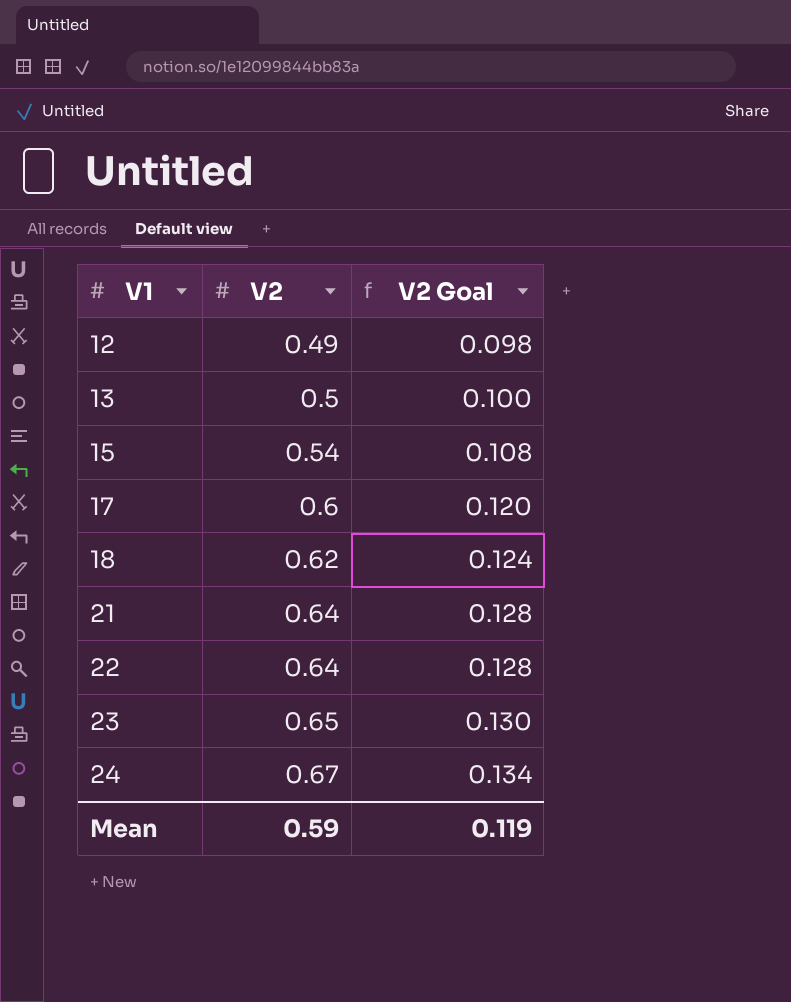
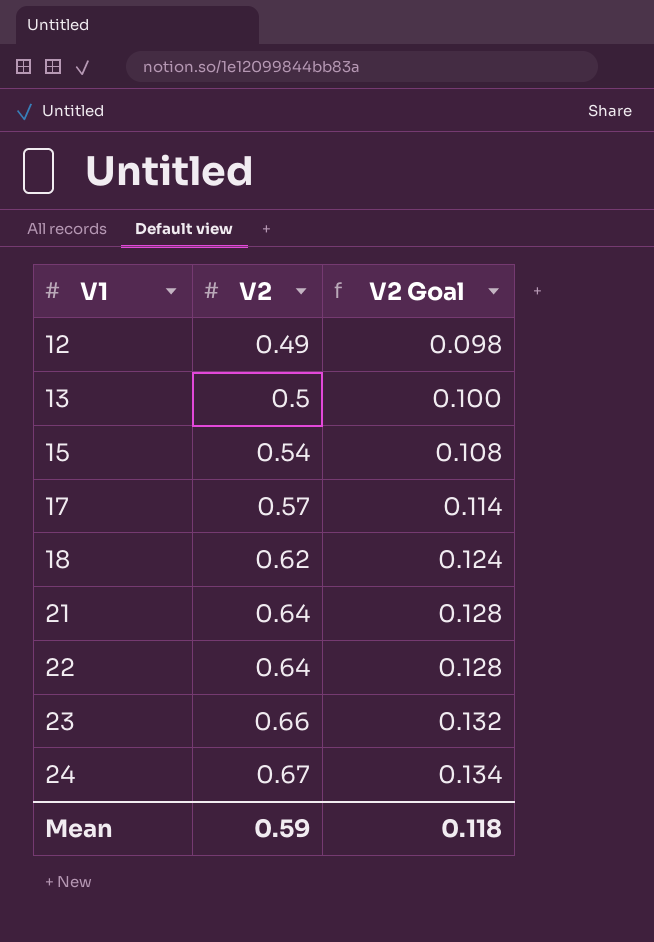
17 | V2: 0.6 -> 0.57
17 | V2 Goal: 0.120 -> 0.114
23 | V2: 0.65 -> 0.66
23 | V2 Goal: 0.130 -> 0.132
Mean | V2 Goal: 0.119 -> 0.118

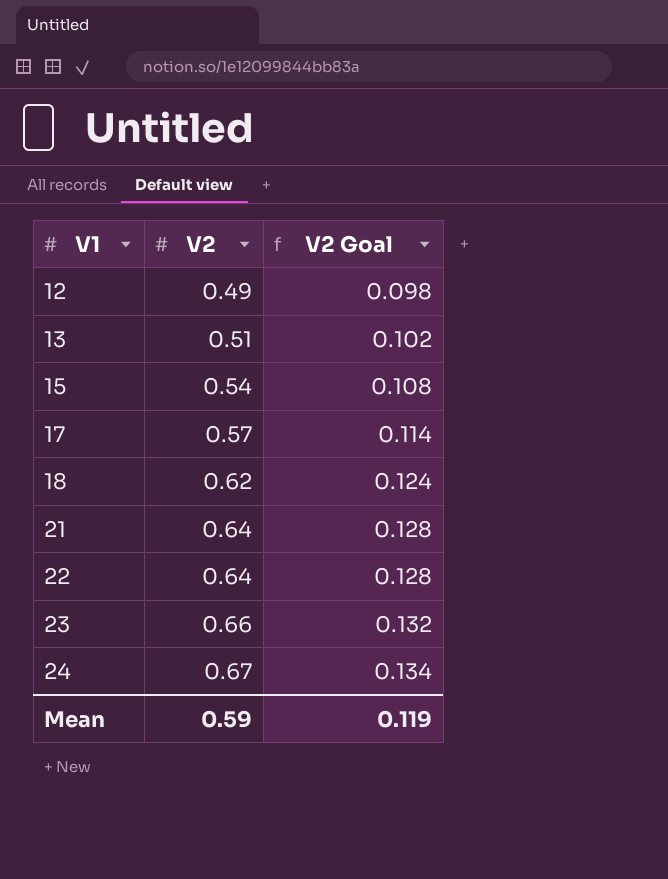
13 | V2: 0.5 -> 0.51
13 | V2 Goal: 0.100 -> 0.102
Mean | V2 Goal: 0.118 -> 0.119

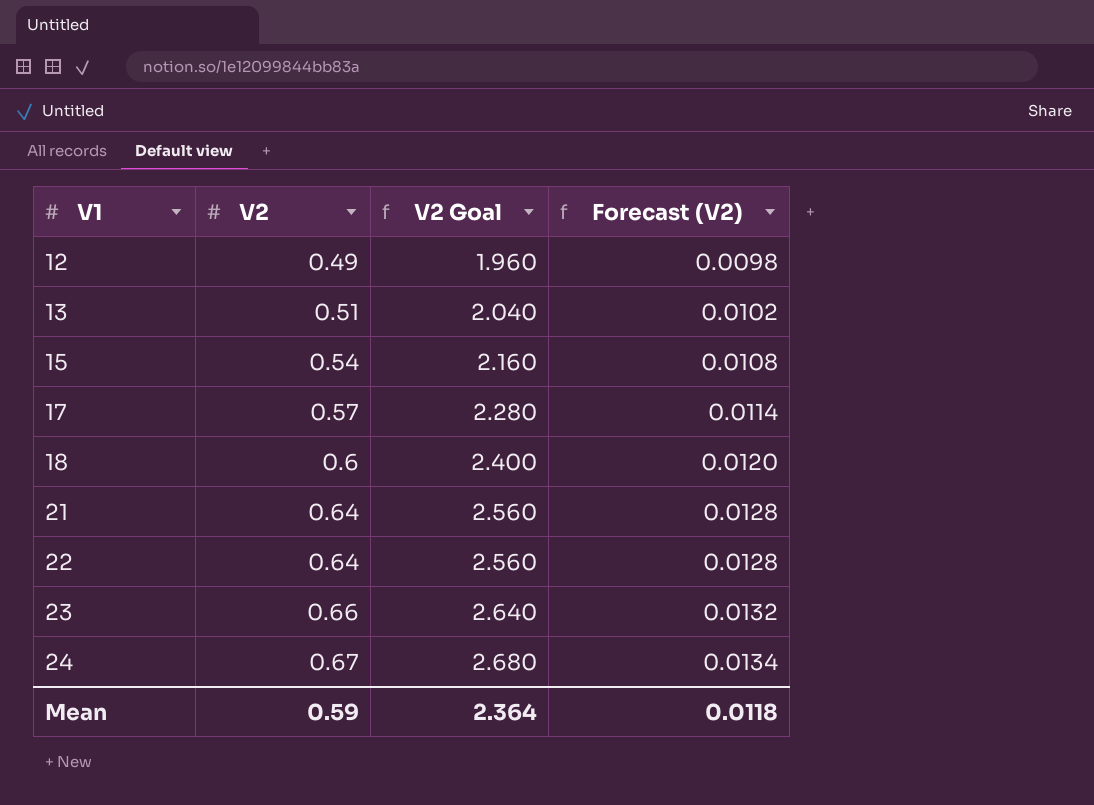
column V2 Goal | formula: [V2] * 0.2 -> [V2] * 4
column Forecast (V2) | formula: none -> [V2] * 0.02
18 | V2: 0.62 -> 0.6
Mean | V2 Goal: 0.119 -> 2.364

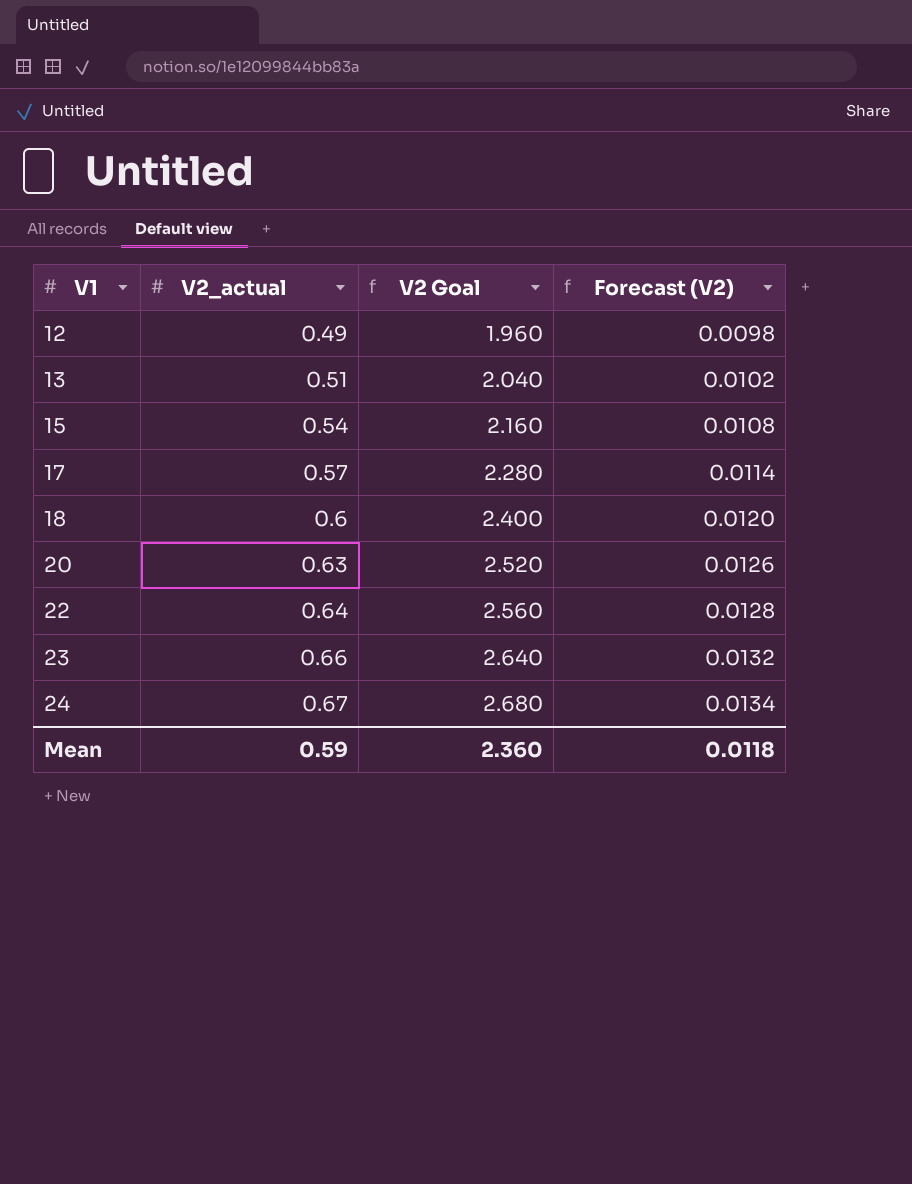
column name: V2 -> V2_actual
row 21: 0.64 | 2.560 | 0.0128 -> none
row 20: none -> 0.63 | 2.520 | 0.0126
Mean | V2 Goal: 2.364 -> 2.360

